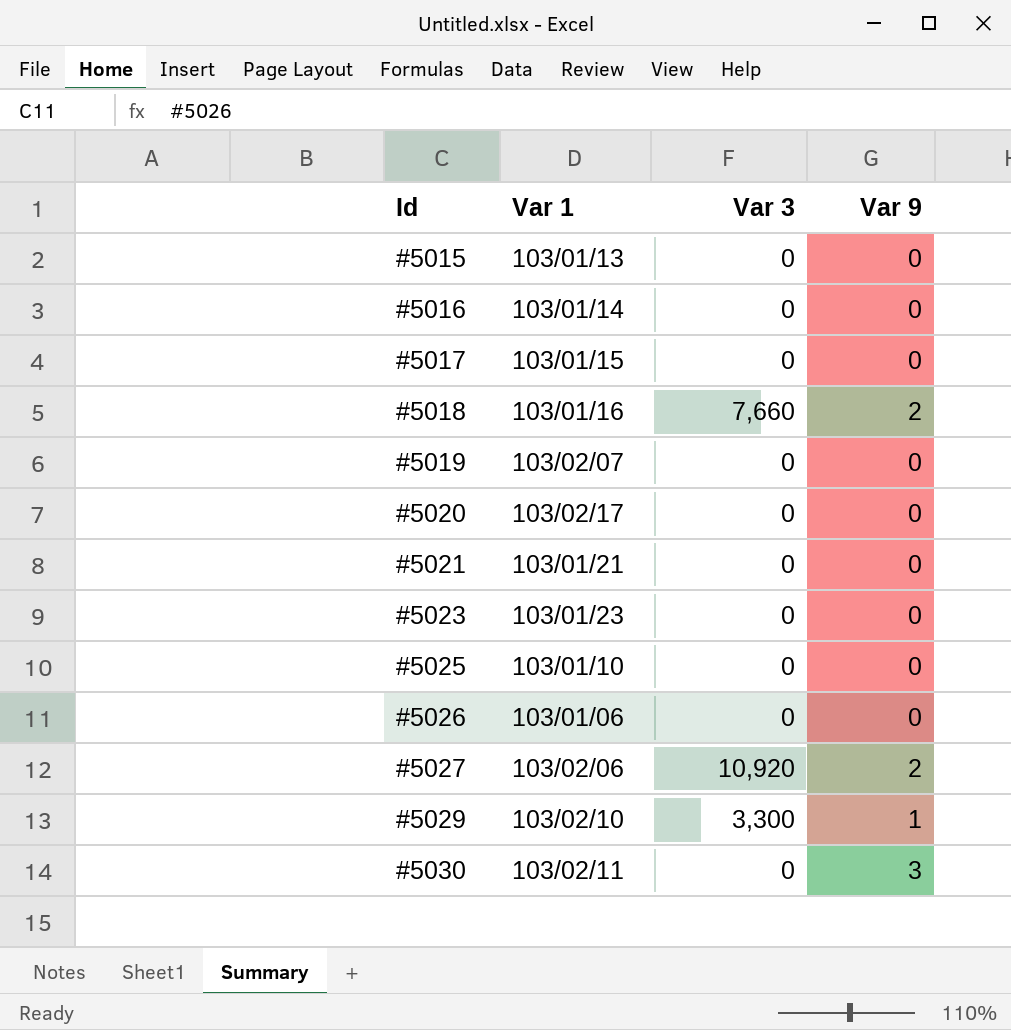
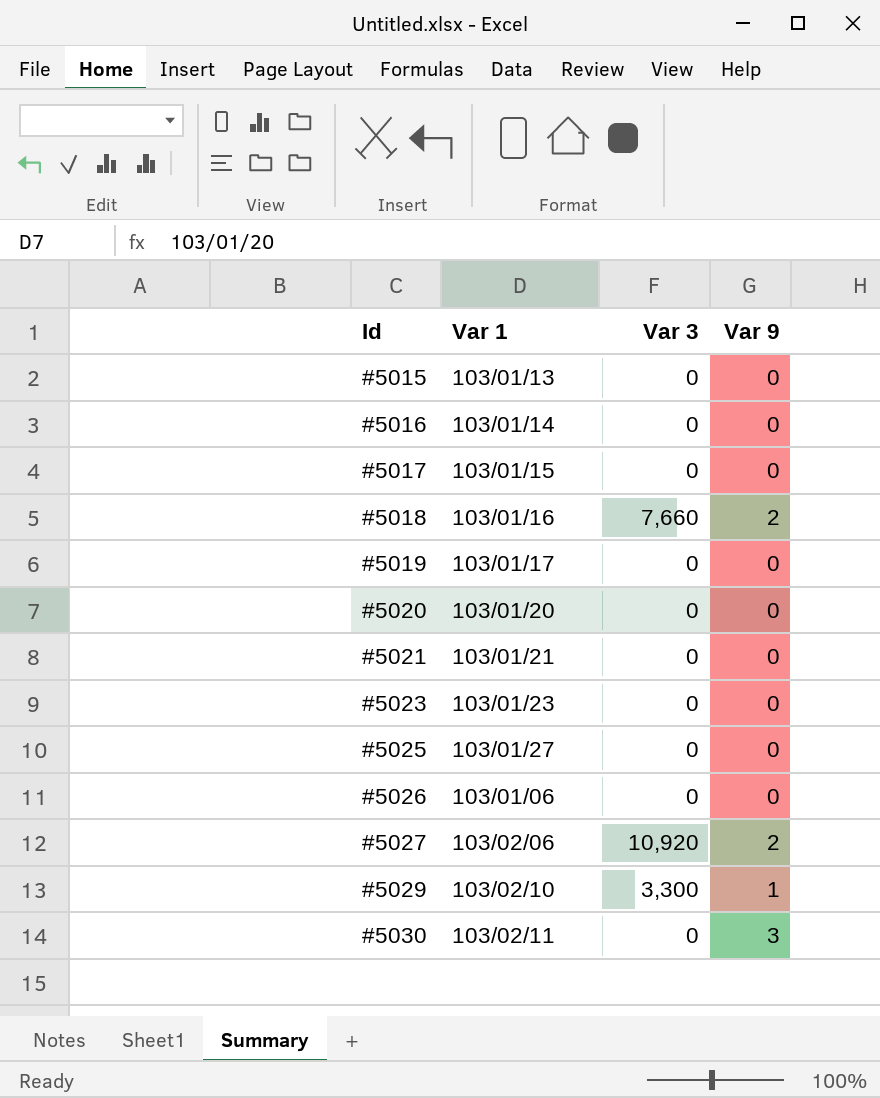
#5019 | Var 1: 103/02/07 -> 103/01/17
#5020 | Var 1: 103/02/17 -> 103/01/20
#5025 | Var 1: 103/01/10 -> 103/01/27

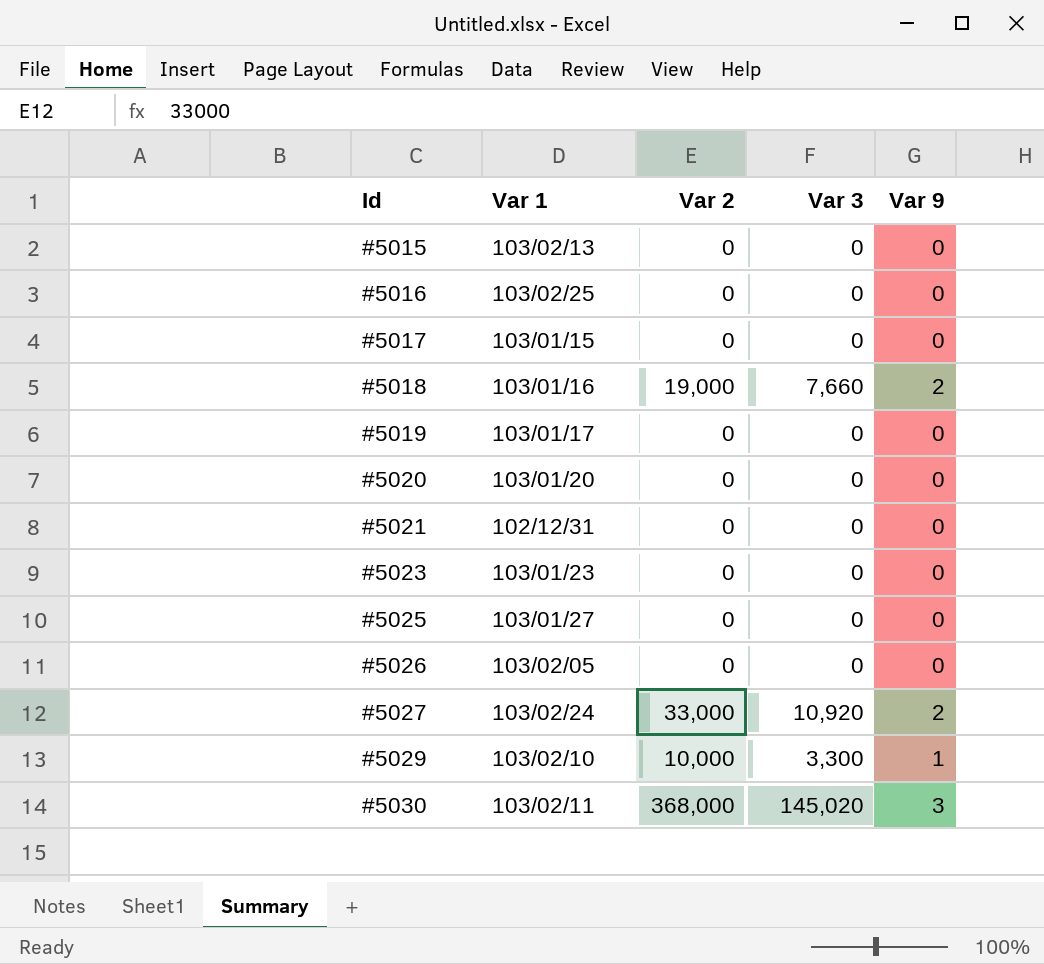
column Var 2 | position: none -> 3
#5015 | Var 1: 103/01/13 -> 103/02/13
#5016 | Var 1: 103/01/14 -> 103/02/25
#5021 | Var 1: 103/01/21 -> 102/12/31
#5026 | Var 1: 103/01/06 -> 103/02/05
#5027 | Var 1: 103/02/06 -> 103/02/24
#5030 | Var 3: 0 -> 145,020

